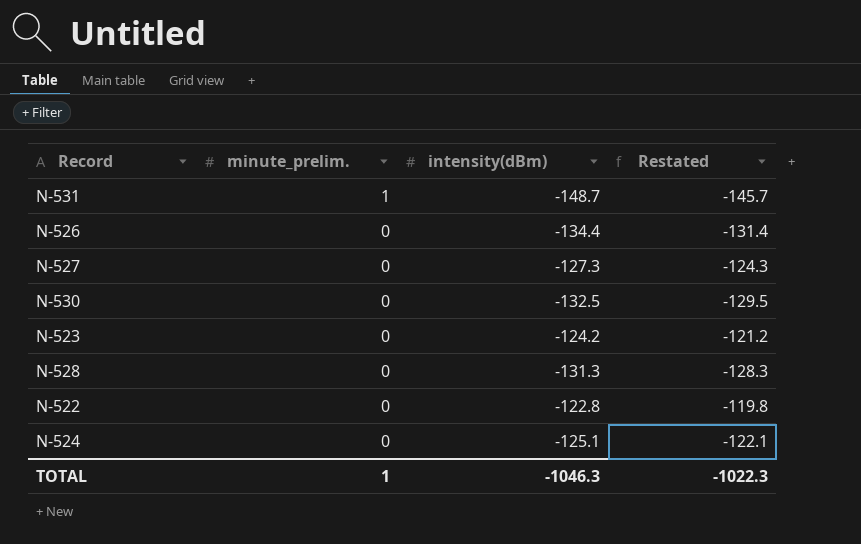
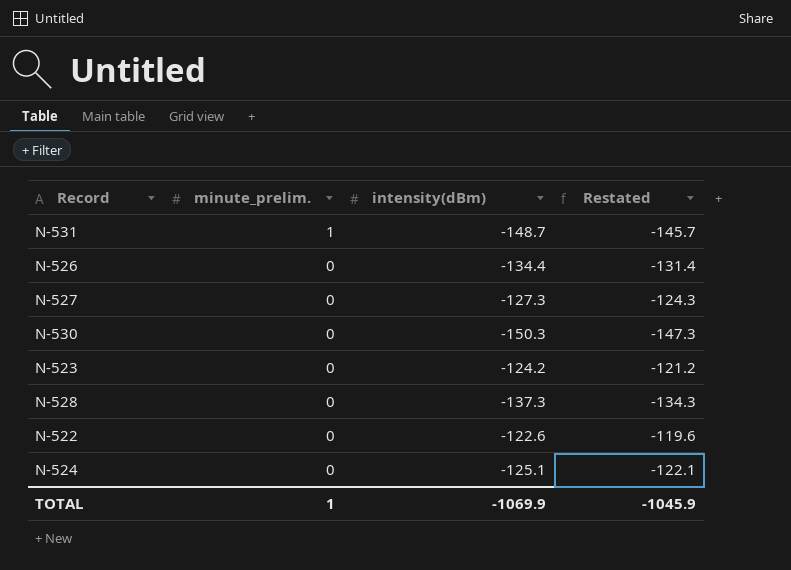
N-530 | intensity(dBm): -132.5 -> -150.3
N-530 | Restated: -129.5 -> -147.3
N-528 | intensity(dBm): -131.3 -> -137.3
N-528 | Restated: -128.3 -> -134.3
N-522 | intensity(dBm): -122.8 -> -122.6
N-522 | Restated: -119.8 -> -119.6
TOTAL | intensity(dBm): -1046.3 -> -1069.9
TOTAL | Restated: -1022.3 -> -1045.9

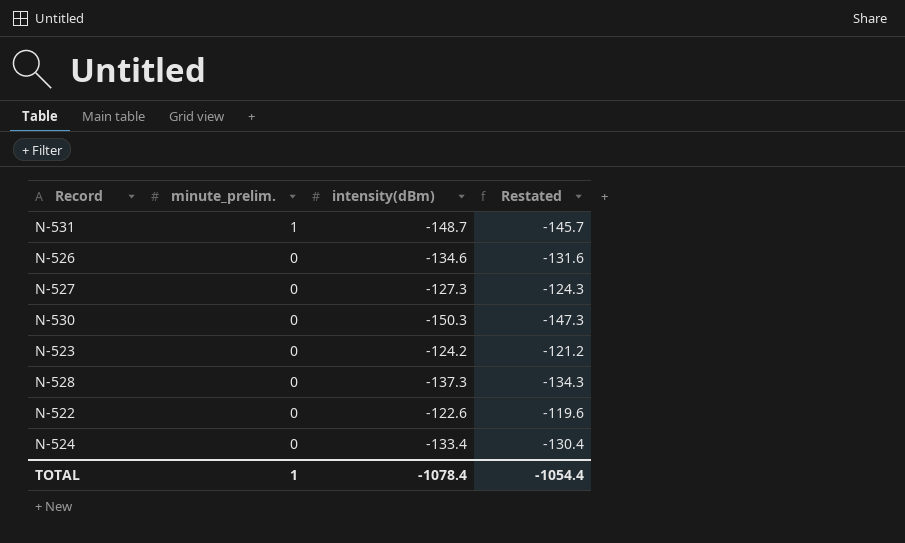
N-526 | intensity(dBm): -134.4 -> -134.6
N-526 | Restated: -131.4 -> -131.6
N-524 | intensity(dBm): -125.1 -> -133.4
N-524 | Restated: -122.1 -> -130.4
TOTAL | intensity(dBm): -1069.9 -> -1078.4
TOTAL | Restated: -1045.9 -> -1054.4

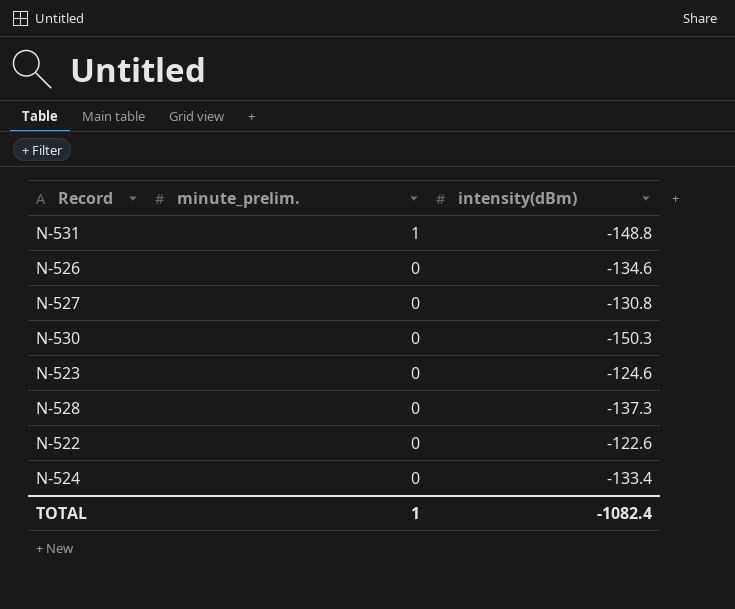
column Restated | formula: [intensity(dBm)] + 3 -> none
N-531 | intensity(dBm): -148.7 -> -148.8
N-527 | intensity(dBm): -127.3 -> -130.8
N-523 | intensity(dBm): -124.2 -> -124.6
TOTAL | intensity(dBm): -1078.4 -> -1082.4

